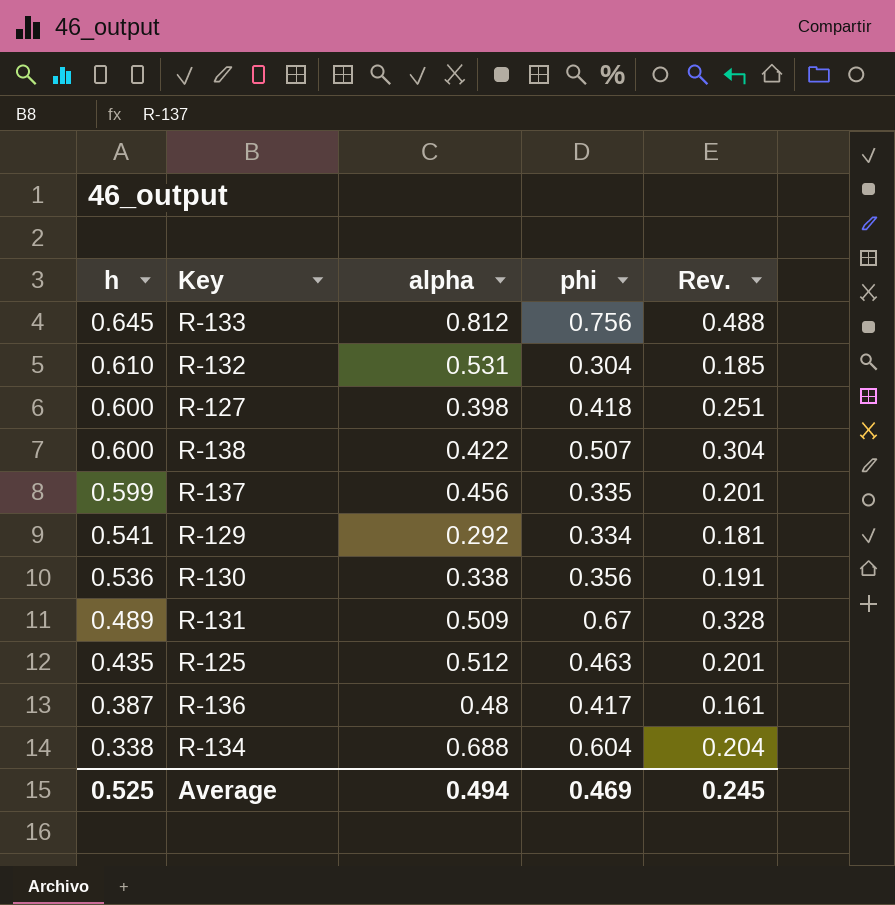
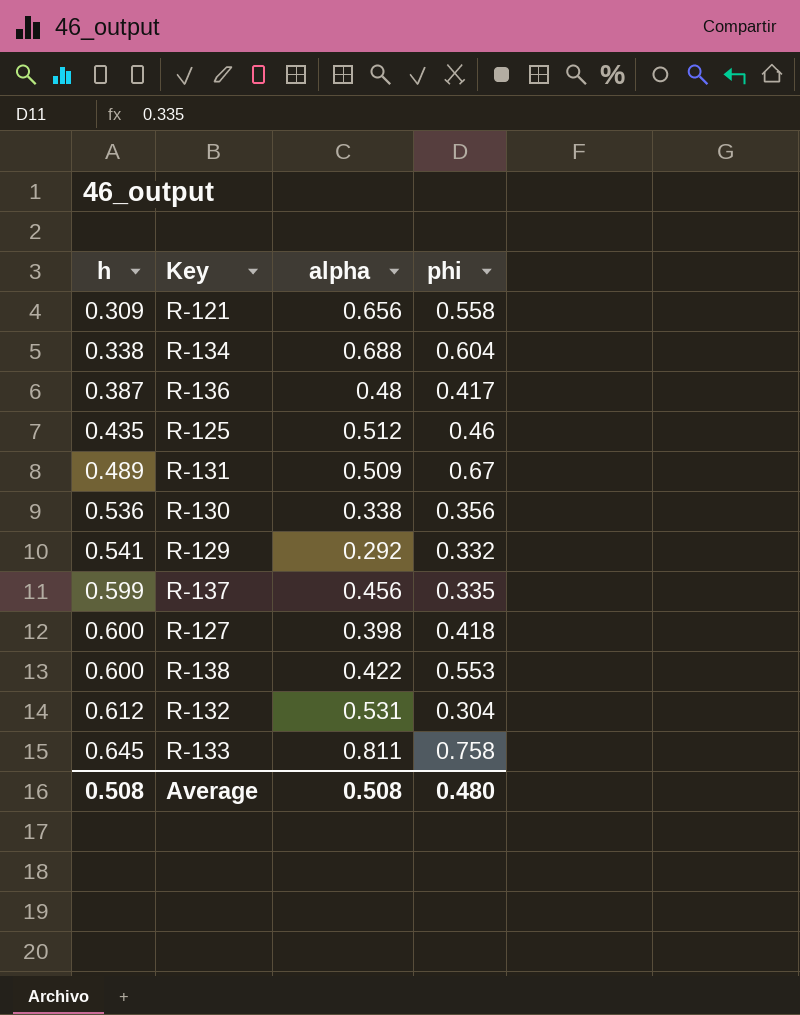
row order: h descending -> h ascending
column Rev. | formula: [h] * [phi] -> none
row R-121: none -> 0.309 | 0.656 | 0.558
R-125 | phi: 0.463 -> 0.46
R-129 | phi: 0.334 -> 0.332
R-138 | phi: 0.507 -> 0.553
R-132 | h: 0.610 -> 0.612
R-133 | alpha: 0.812 -> 0.811
R-133 | phi: 0.756 -> 0.758
Average | h: 0.525 -> 0.508
Average | alpha: 0.494 -> 0.508
Average | phi: 0.469 -> 0.480

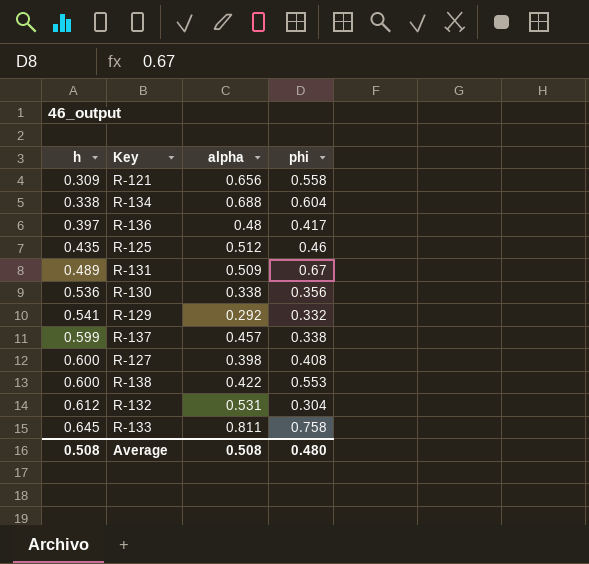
R-136 | h: 0.387 -> 0.397
R-137 | alpha: 0.456 -> 0.457
R-137 | phi: 0.335 -> 0.338
R-127 | phi: 0.418 -> 0.408

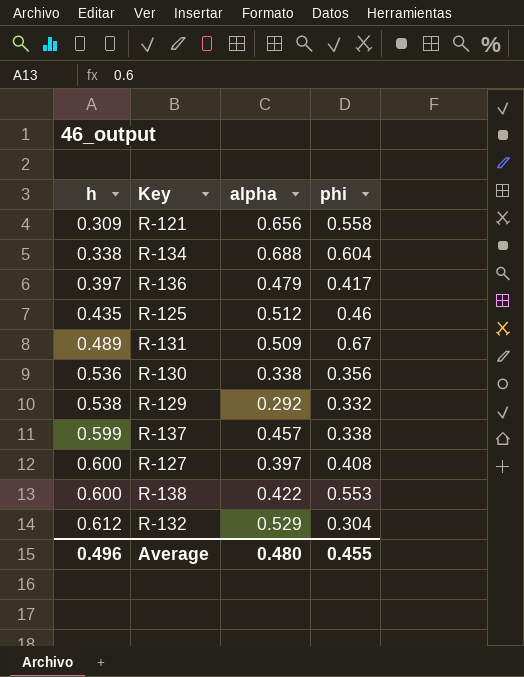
row R-133: 0.645 | 0.811 | 0.758 -> none
R-136 | alpha: 0.48 -> 0.479
R-129 | h: 0.541 -> 0.538
R-127 | alpha: 0.398 -> 0.397
R-132 | alpha: 0.531 -> 0.529
Average | h: 0.508 -> 0.496
Average | alpha: 0.508 -> 0.480
Average | phi: 0.480 -> 0.455

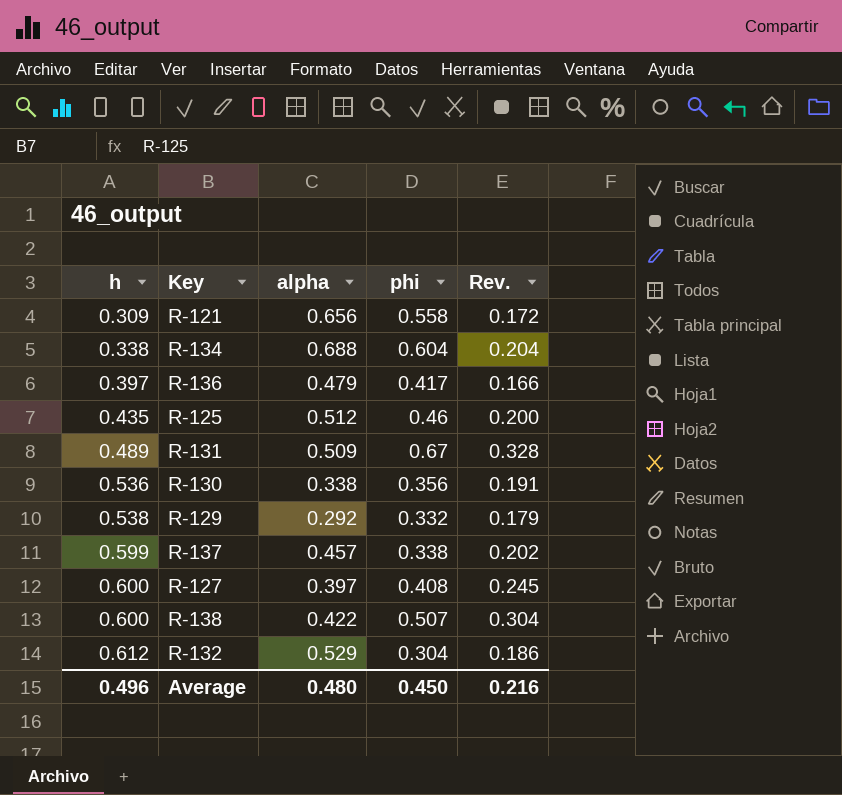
column Rev. | formula: none -> [h] * [phi]
R-138 | phi: 0.553 -> 0.507
Average | phi: 0.455 -> 0.450

